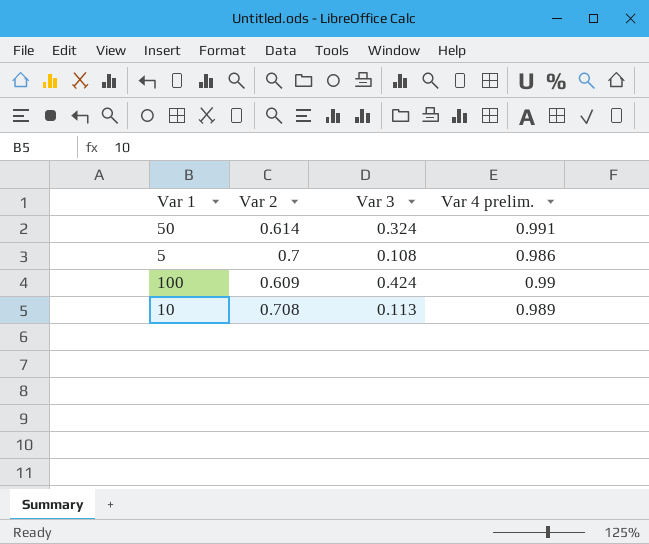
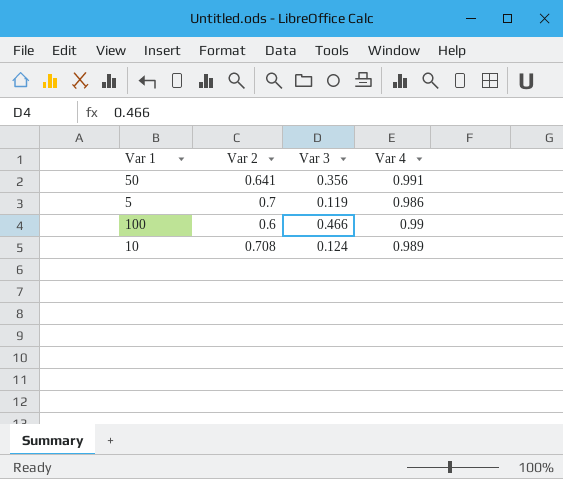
column name: Var 4 prelim. -> Var 4
50 | Var 2: 0.614 -> 0.641
50 | Var 3: 0.324 -> 0.356
5 | Var 3: 0.108 -> 0.119
100 | Var 2: 0.609 -> 0.6
100 | Var 3: 0.424 -> 0.466
10 | Var 3: 0.113 -> 0.124

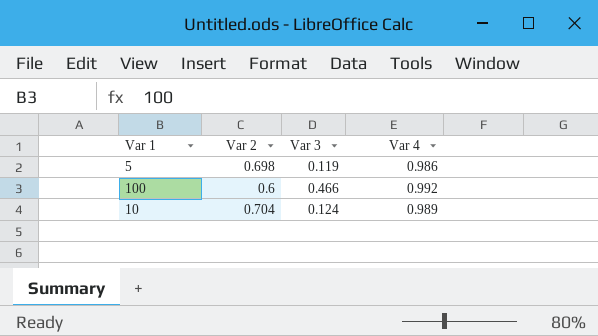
row 50: 0.641 | 0.356 | 0.991 -> none
5 | Var 2: 0.7 -> 0.698
100 | Var 4: 0.99 -> 0.992
10 | Var 2: 0.708 -> 0.704

